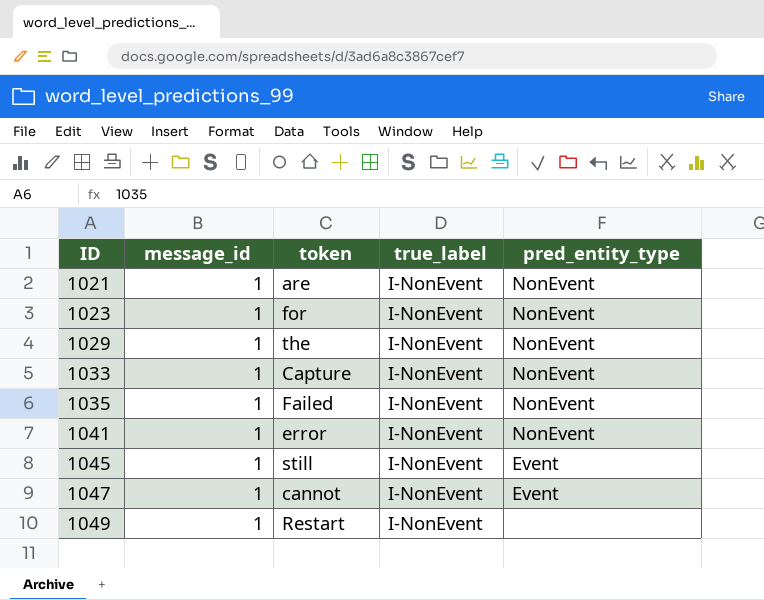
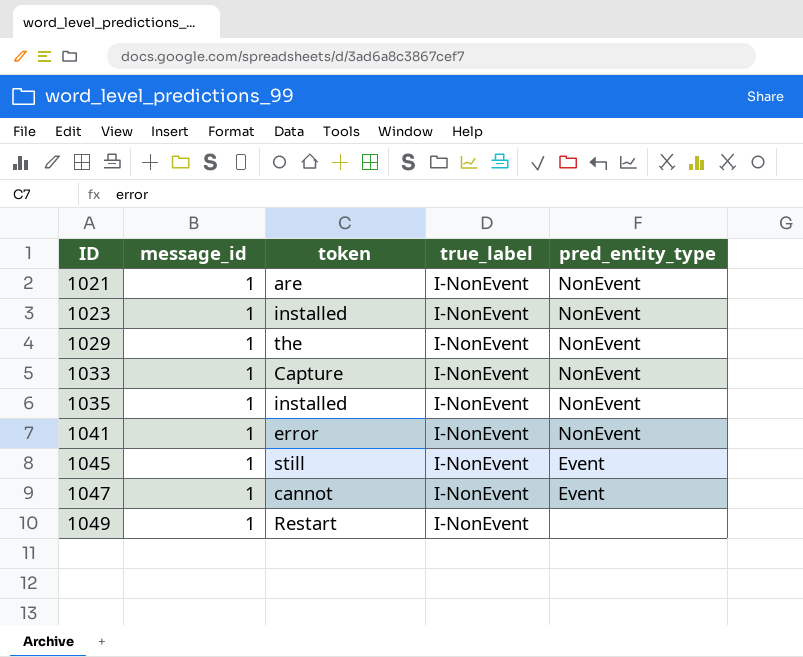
1023 | token: for -> installed
1035 | token: Failed -> installed

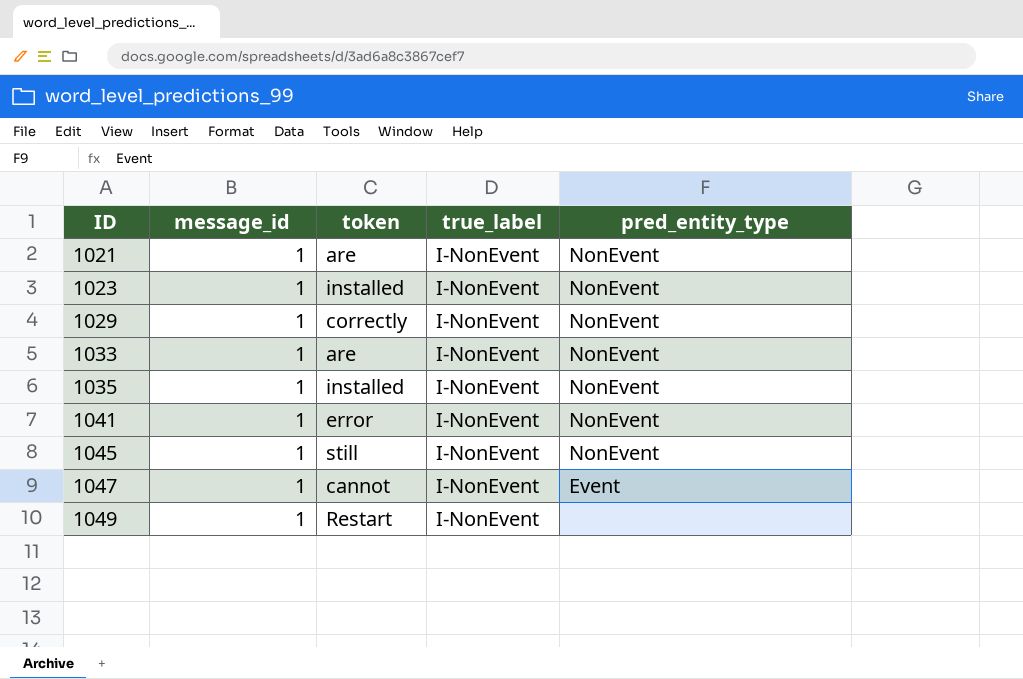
1029 | token: the -> correctly
1033 | token: Capture -> are
1045 | pred_entity_type: Event -> NonEvent

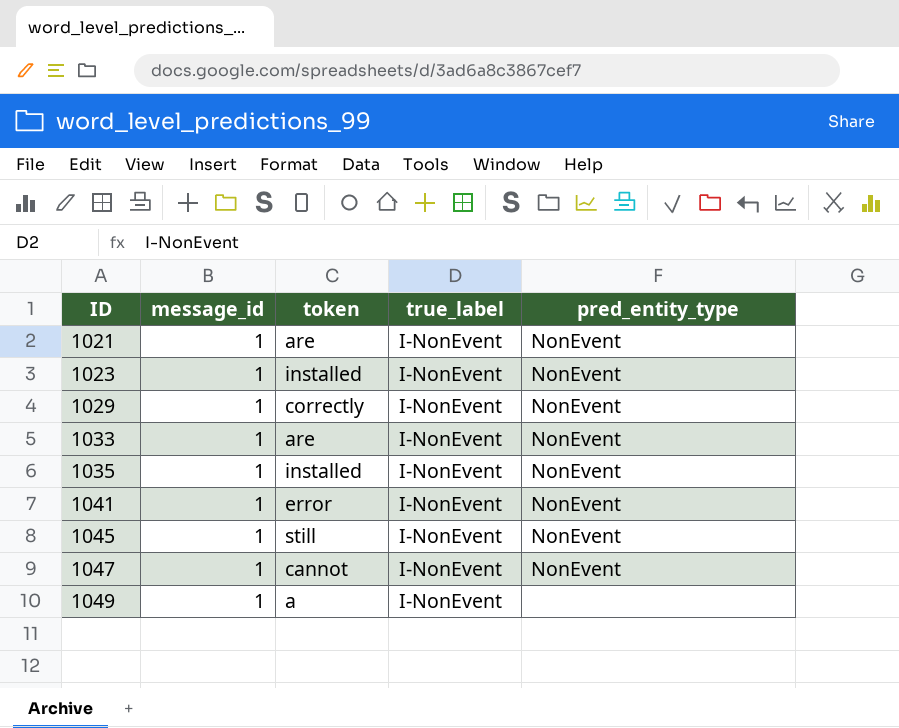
1047 | pred_entity_type: Event -> NonEvent
1049 | token: Restart -> a

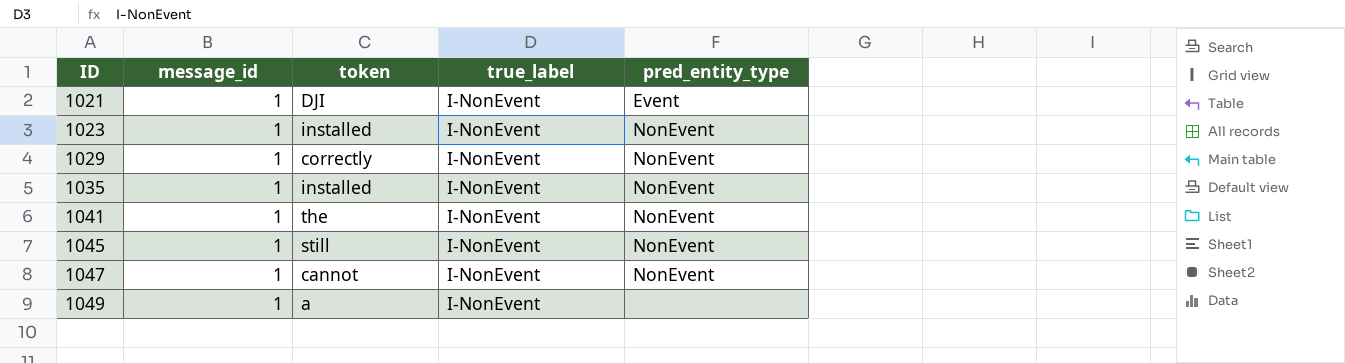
row 1033: 1 | are | I-NonEvent | NonEvent -> none
1021 | token: are -> DJI
1021 | pred_entity_type: NonEvent -> Event
1041 | token: error -> the

